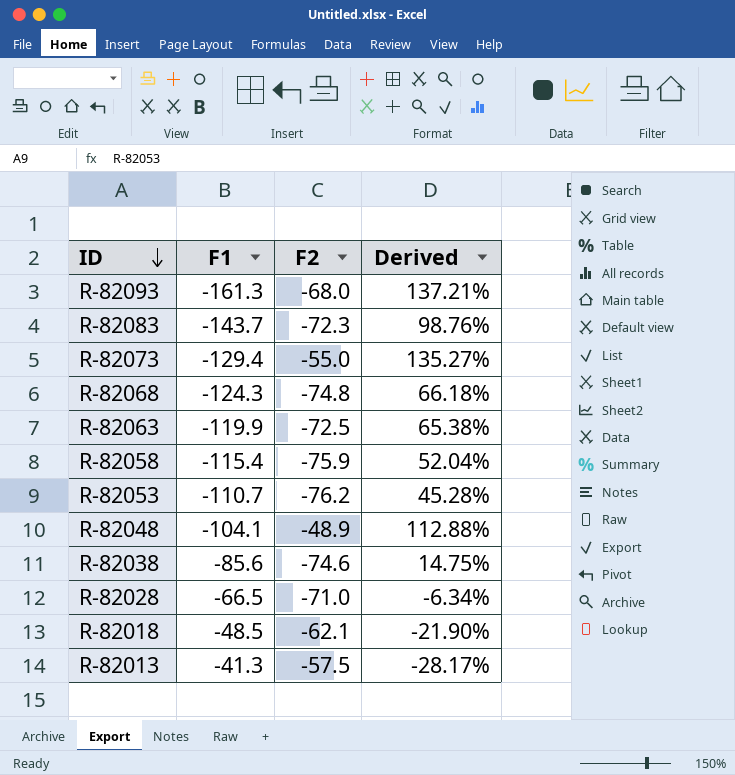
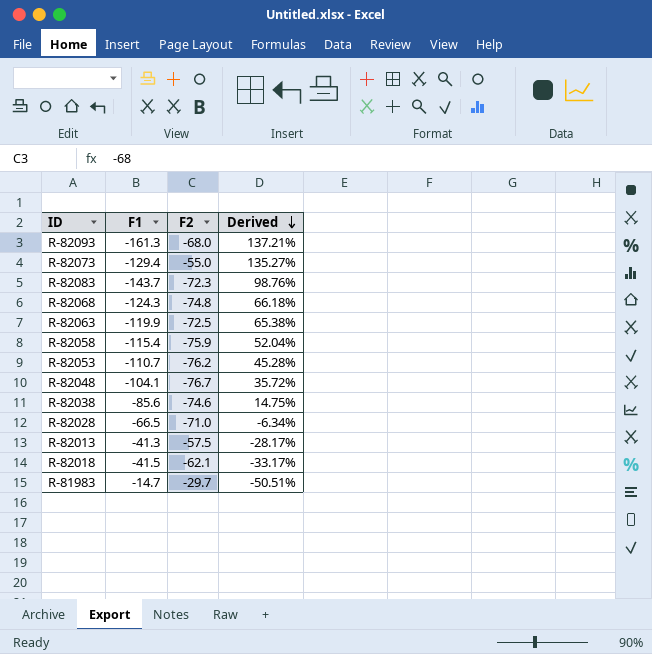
row order: ID descending -> Derived descending
R-82048 | F2: -48.9 -> -76.7
R-82048 | Derived: 112.88% -> 35.72%
R-82018 | F1: -48.5 -> -41.5
R-82018 | Derived: -21.90% -> -33.17%
row R-81983: none -> -14.7 | -29.7 | -50.51%

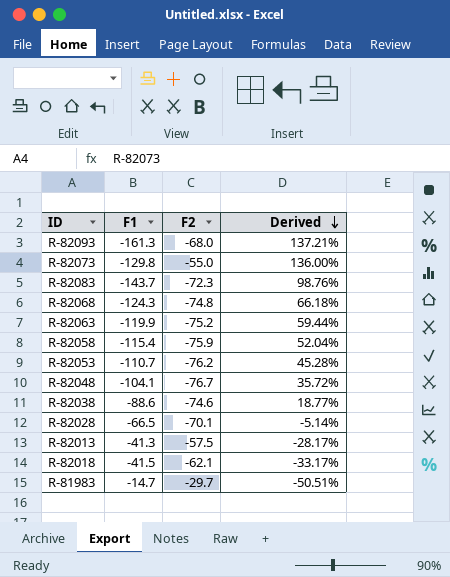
R-82073 | F1: -129.4 -> -129.8
R-82073 | Derived: 135.27% -> 136.00%
R-82063 | F2: -72.5 -> -75.2
R-82063 | Derived: 65.38% -> 59.44%
R-82038 | F1: -85.6 -> -88.6
R-82038 | Derived: 14.75% -> 18.77%
R-82028 | F2: -71.0 -> -70.1
R-82028 | Derived: -6.34% -> -5.14%

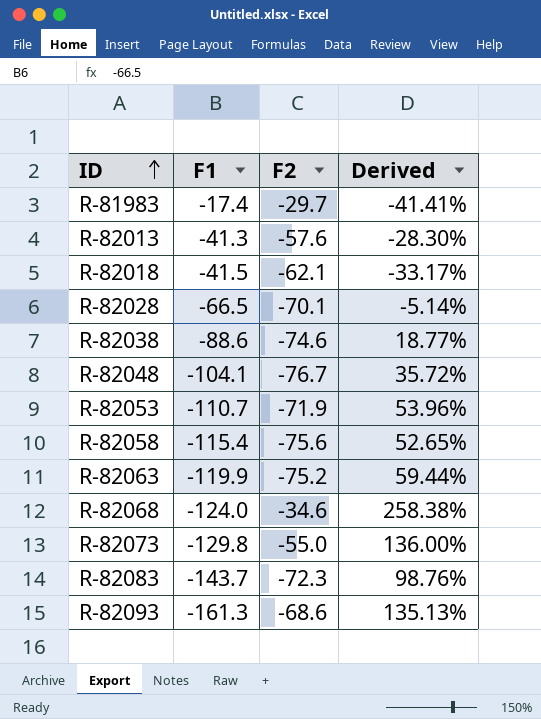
row order: Derived descending -> ID ascending
R-81983 | F1: -14.7 -> -17.4
R-81983 | Derived: -50.51% -> -41.41%
R-82013 | F2: -57.5 -> -57.6
R-82013 | Derived: -28.17% -> -28.30%
R-82053 | F2: -76.2 -> -71.9
R-82053 | Derived: 45.28% -> 53.96%
R-82058 | F2: -75.9 -> -75.6
R-82058 | Derived: 52.04% -> 52.65%
R-82068 | F1: -124.3 -> -124.0
R-82068 | F2: -74.8 -> -34.6
R-82068 | Derived: 66.18% -> 258.38%
R-82093 | F2: -68.0 -> -68.6
R-82093 | Derived: 137.21% -> 135.13%

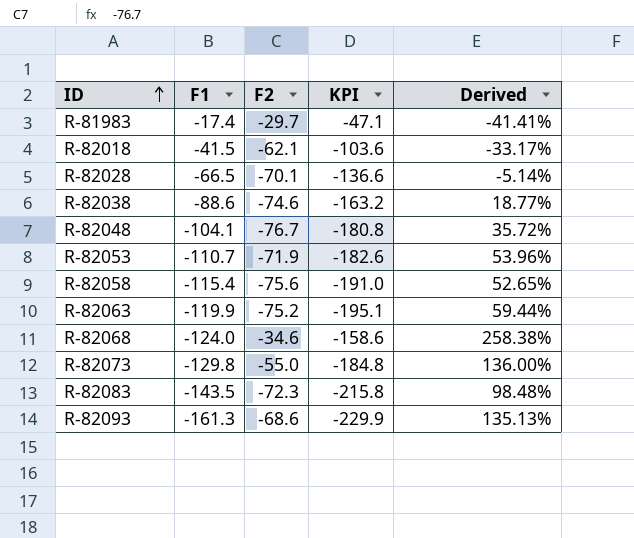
column KPI | formula: none -> [F1] + [F2]
row R-82013: -41.3 | -57.6 | -28.30% -> none
R-82083 | F1: -143.7 -> -143.5
R-82083 | Derived: 98.76% -> 98.48%

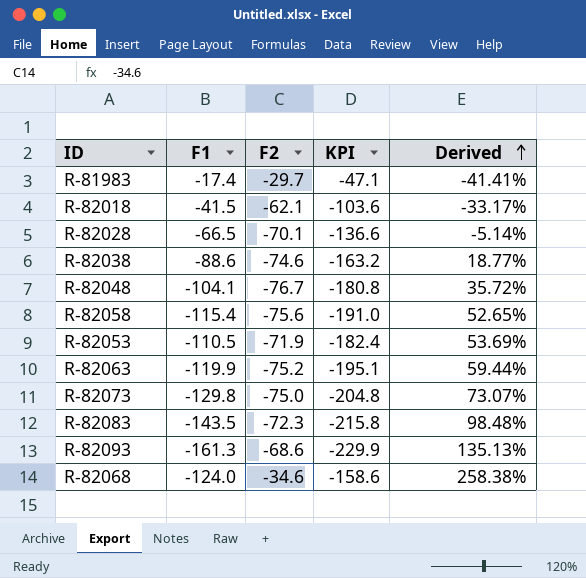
row order: ID ascending -> Derived ascending
R-82053 | F1: -110.7 -> -110.5
R-82053 | KPI: -182.6 -> -182.4
R-82053 | Derived: 53.96% -> 53.69%
R-82073 | F2: -55.0 -> -75.0
R-82073 | KPI: -184.8 -> -204.8
R-82073 | Derived: 136.00% -> 73.07%

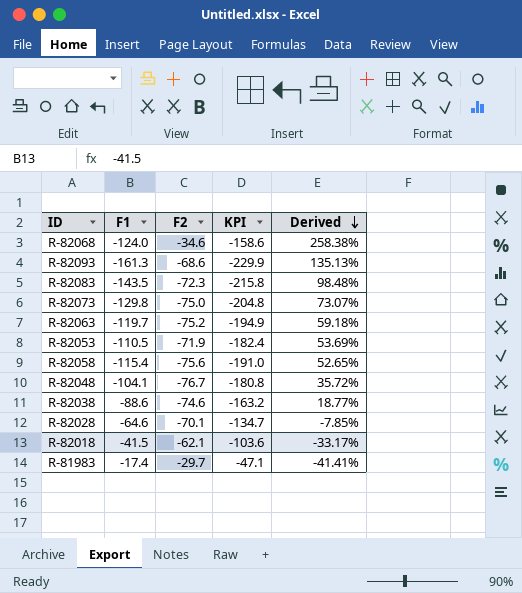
row order: Derived ascending -> Derived descending
R-82063 | F1: -119.9 -> -119.7
R-82063 | KPI: -195.1 -> -194.9
R-82063 | Derived: 59.44% -> 59.18%
R-82028 | F1: -66.5 -> -64.6
R-82028 | KPI: -136.6 -> -134.7
R-82028 | Derived: -5.14% -> -7.85%

